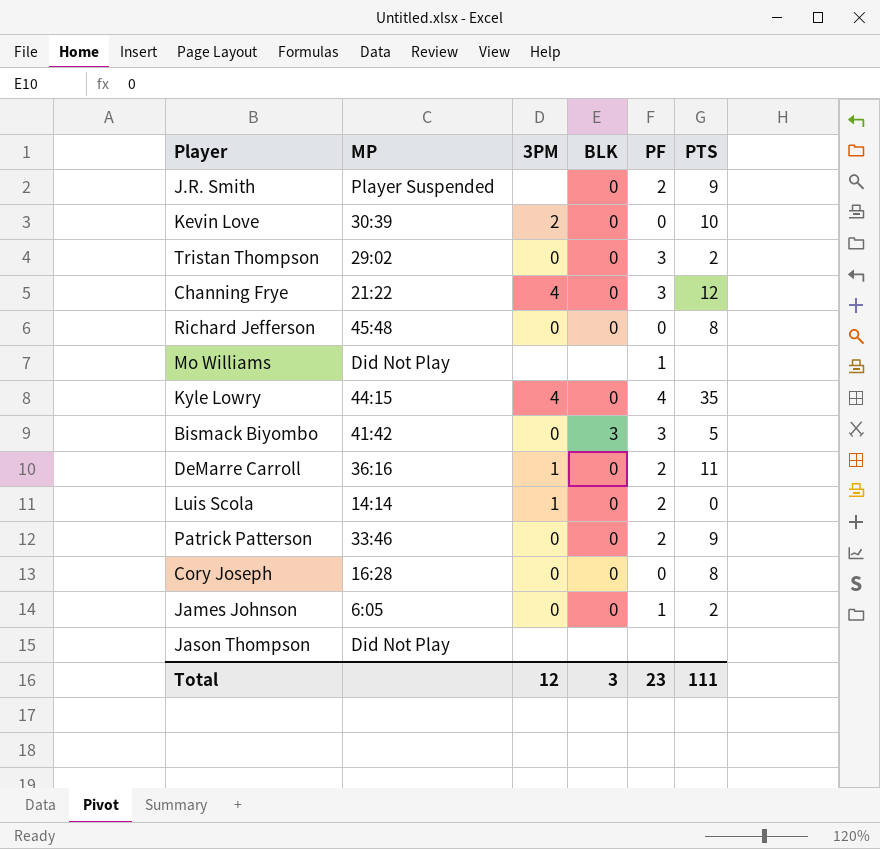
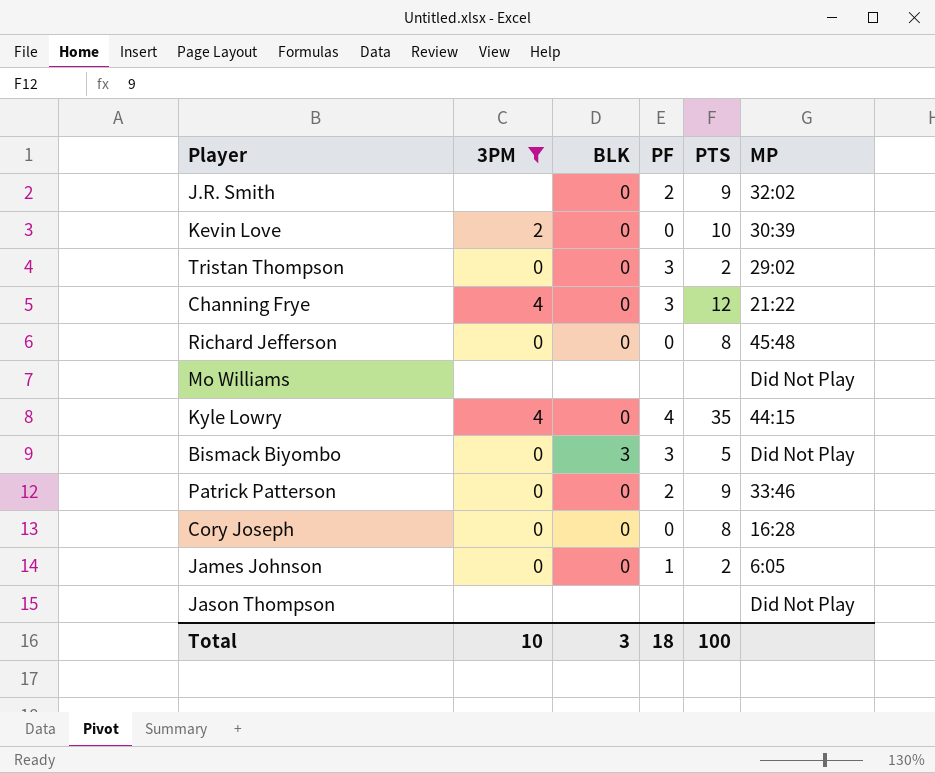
filter: none -> 3PM != 1
column MP | position: 2 -> 6
J.R. Smith | MP: Player Suspended -> 32:02
Mo Williams | PF: 1 -> none
Bismack Biyombo | MP: 41:42 -> Did Not Play
Total | 3PM: 12 -> 10
Total | PF: 23 -> 18
Total | PTS: 111 -> 100

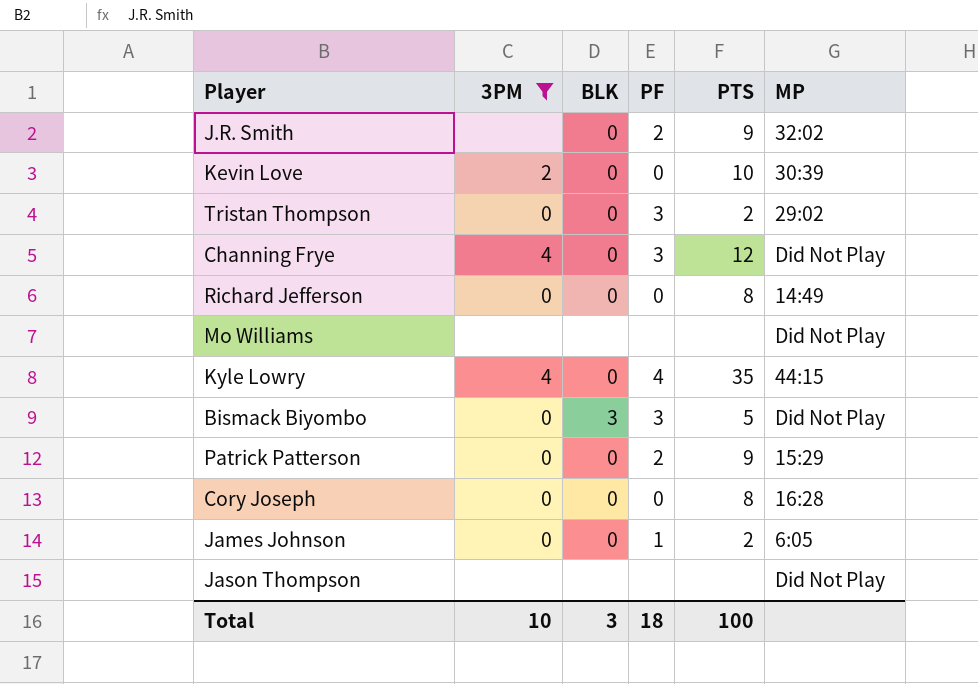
Channing Frye | MP: 21:22 -> Did Not Play
Richard Jefferson | MP: 45:48 -> 14:49
Patrick Patterson | MP: 33:46 -> 15:29

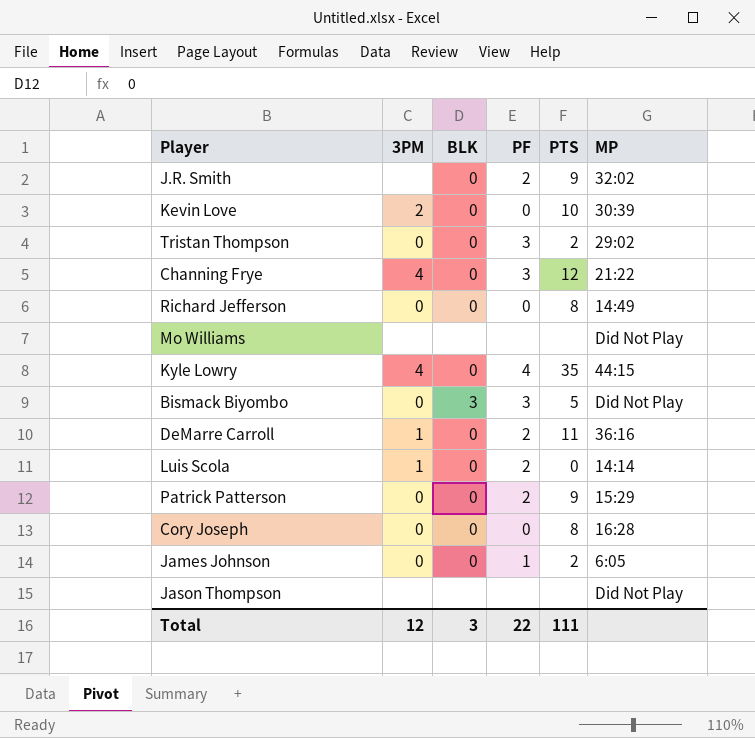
filter: 3PM != 1 -> none
Channing Frye | MP: Did Not Play -> 21:22
Total | 3PM: 10 -> 12
Total | PF: 18 -> 22
Total | PTS: 100 -> 111

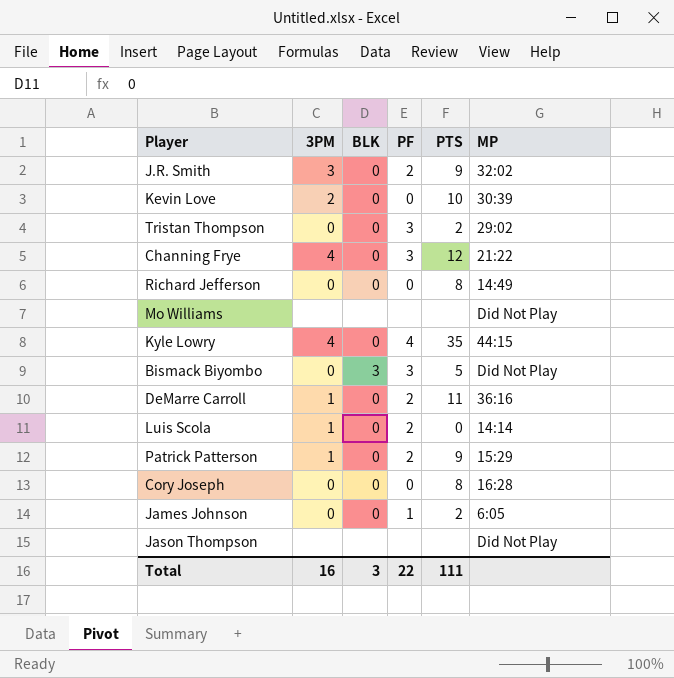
J.R. Smith | 3PM: none -> 3
Patrick Patterson | 3PM: 0 -> 1
Total | 3PM: 12 -> 16

